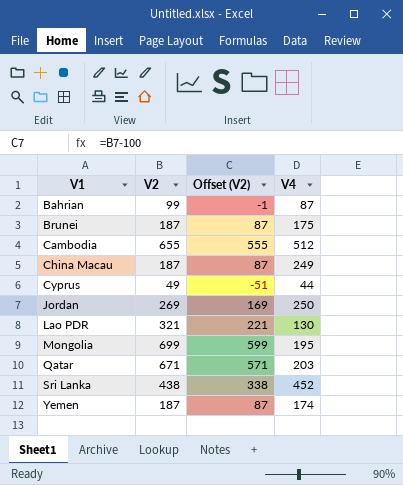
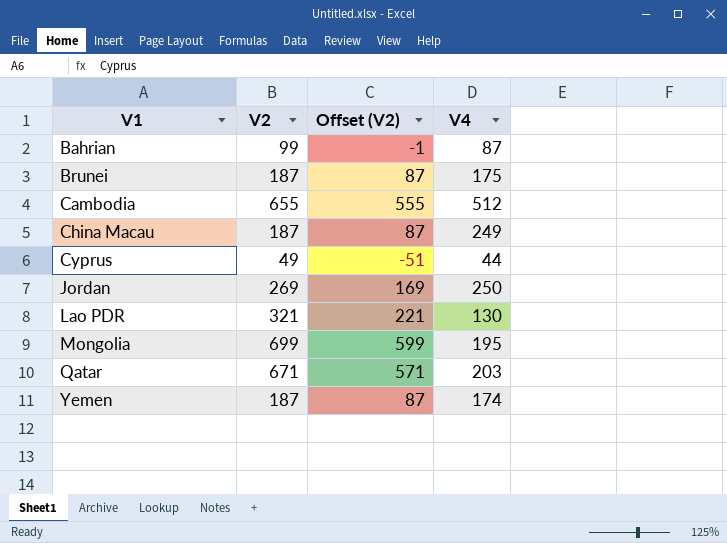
row Sri Lanka: 438 | 338 | 452 -> none

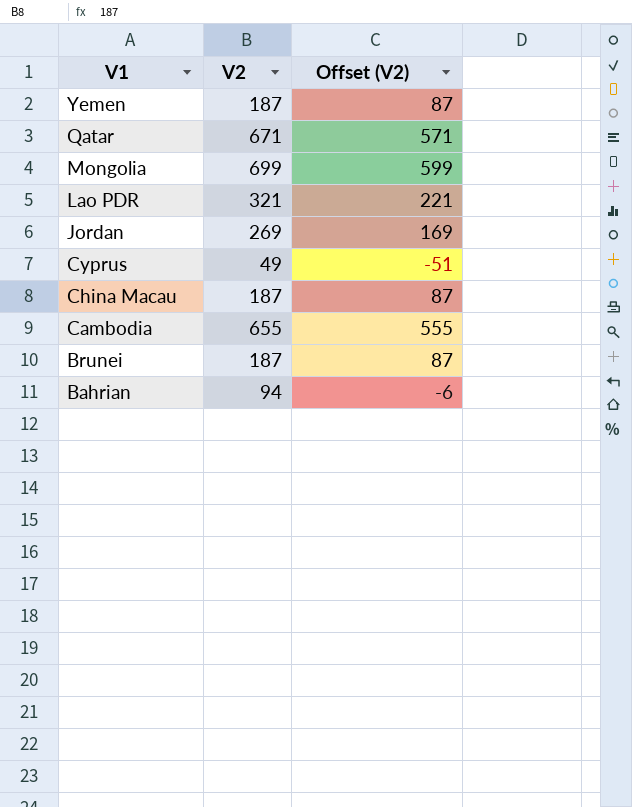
row order: V1 ascending -> V1 descending
column V4 | position: 4 -> none
Bahrian | V2: 99 -> 94
Bahrian | Offset (V2): -1 -> -6

